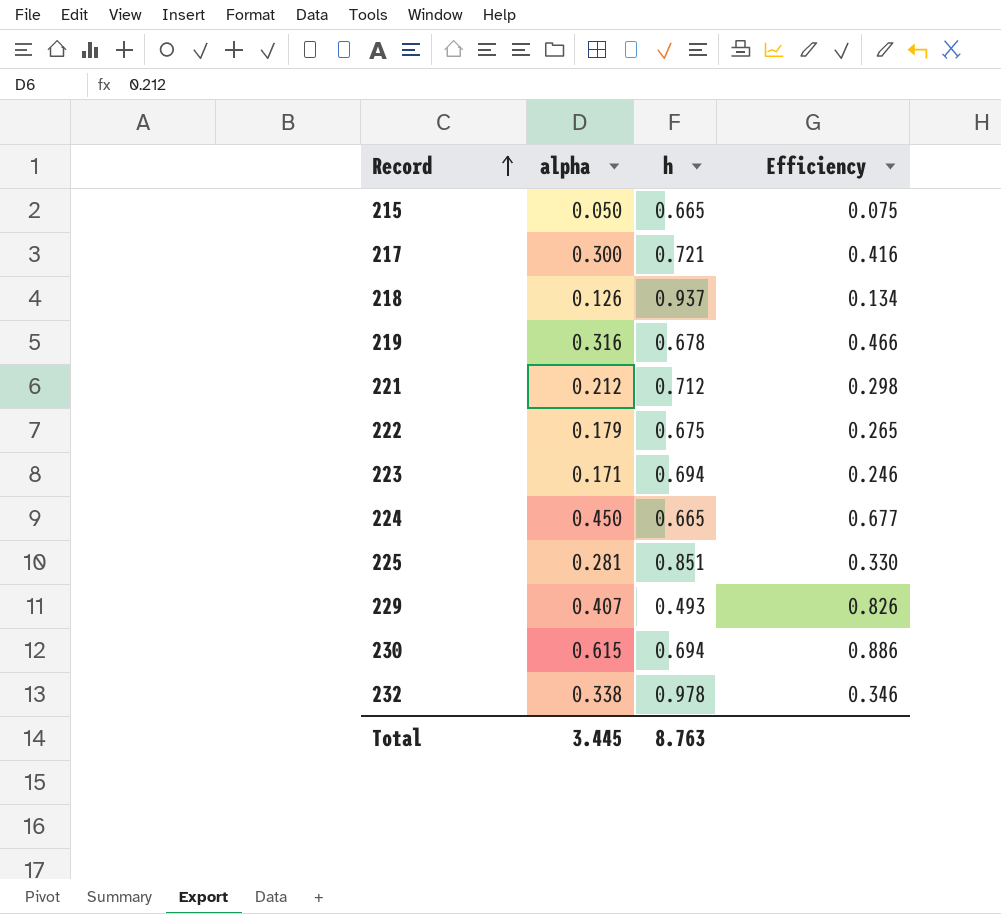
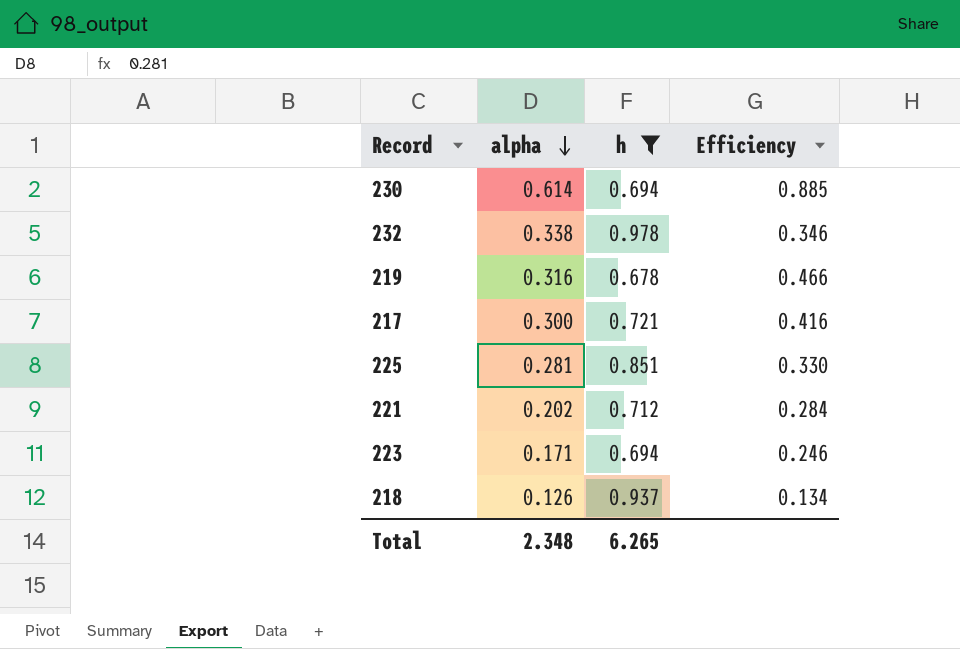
filter: none -> h >= 0.678
row order: Record ascending -> alpha descending
230 | alpha: 0.615 -> 0.614
230 | Efficiency: 0.886 -> 0.885
221 | alpha: 0.212 -> 0.202
221 | Efficiency: 0.298 -> 0.284
Total | alpha: 3.445 -> 2.348
Total | h: 8.763 -> 6.265

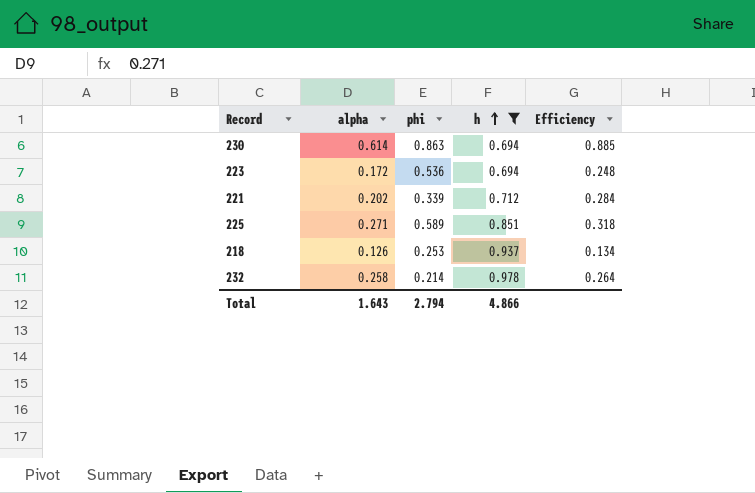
row order: alpha descending -> h ascending
column phi | position: none -> 3
row 219: 0.316 | 0.678 | 0.466 -> none
row 217: 0.300 | 0.721 | 0.416 -> none
223 | alpha: 0.171 -> 0.172
223 | Efficiency: 0.246 -> 0.248
225 | alpha: 0.281 -> 0.271
225 | Efficiency: 0.330 -> 0.318
232 | alpha: 0.338 -> 0.258
232 | Efficiency: 0.346 -> 0.264
Total | alpha: 2.348 -> 1.643
Total | h: 6.265 -> 4.866

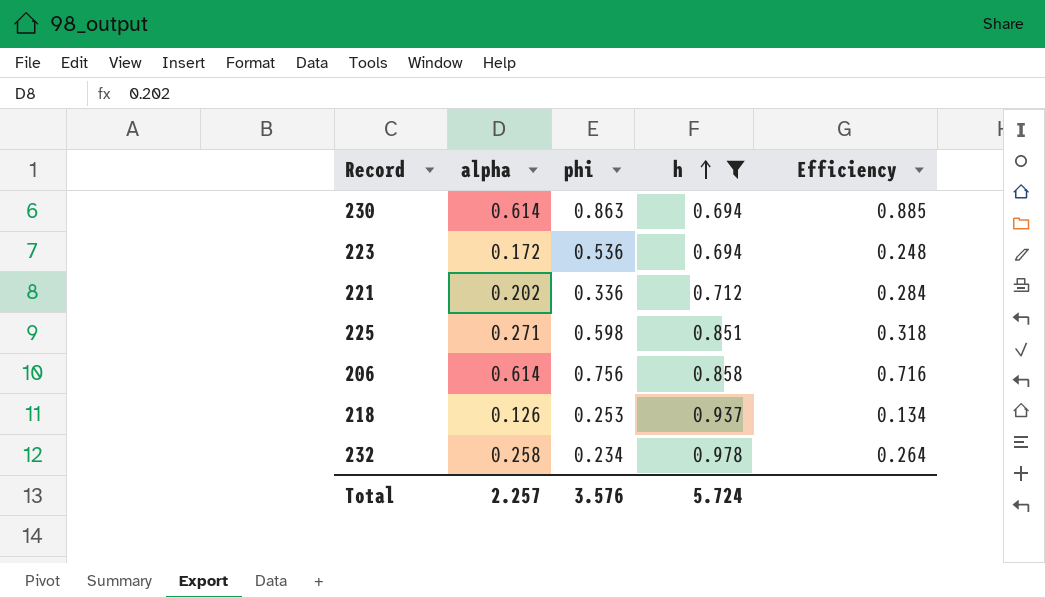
221 | phi: 0.339 -> 0.336
225 | phi: 0.589 -> 0.598
row 206: none -> 0.614 | 0.756 | 0.858 | 0.716
232 | phi: 0.214 -> 0.234
Total | alpha: 1.643 -> 2.257
Total | phi: 2.794 -> 3.576
Total | h: 4.866 -> 5.724

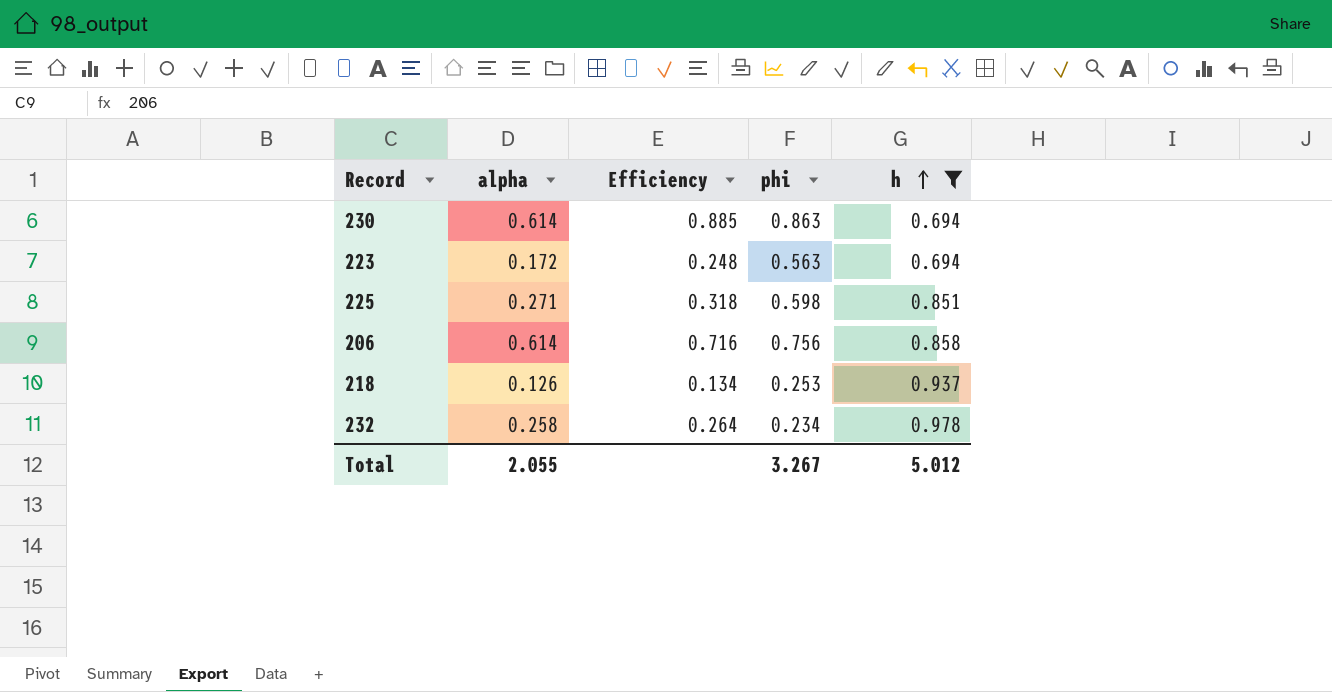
column Efficiency | position: 5 -> 3
row 221: 0.202 | 0.336 | 0.712 | 0.284 -> none
223 | phi: 0.536 -> 0.563
Total | alpha: 2.257 -> 2.055
Total | phi: 3.576 -> 3.267
Total | h: 5.724 -> 5.012

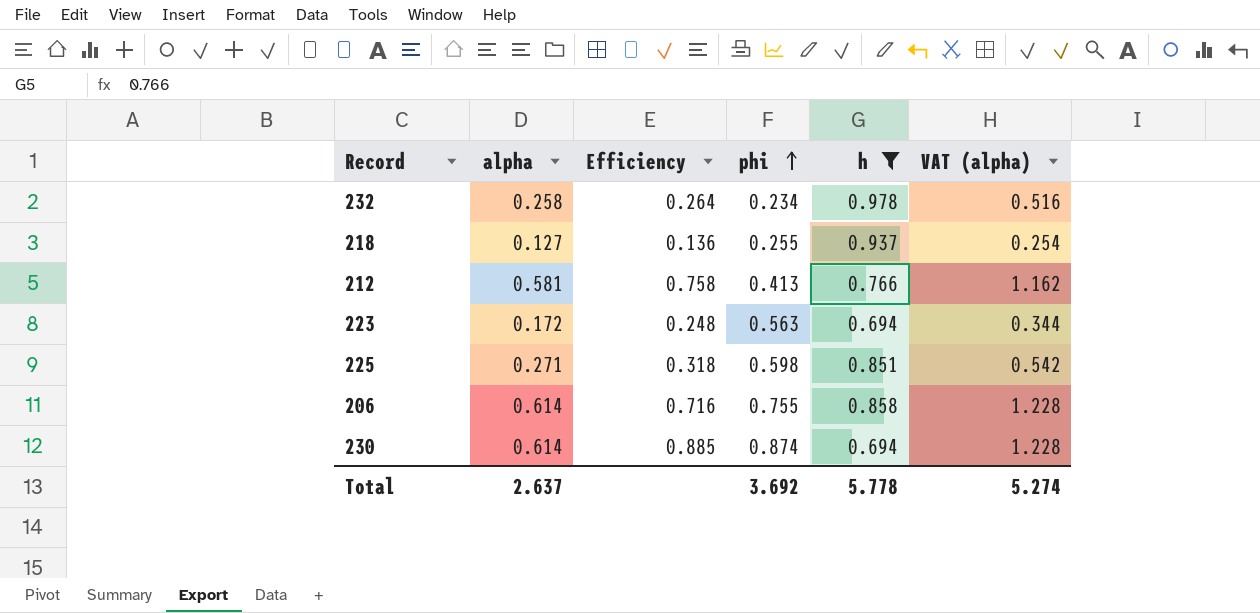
row order: h ascending -> phi ascending
column VAT (alpha) | formula: none -> [alpha] * 2
218 | alpha: 0.126 -> 0.127
218 | Efficiency: 0.134 -> 0.136
218 | phi: 0.253 -> 0.255
row 212: none -> 0.581 | 0.758 | 0.413 | 0.766 | 1.162
206 | phi: 0.756 -> 0.755
230 | phi: 0.863 -> 0.874
Total | alpha: 2.055 -> 2.637
Total | phi: 3.267 -> 3.692
Total | h: 5.012 -> 5.778

